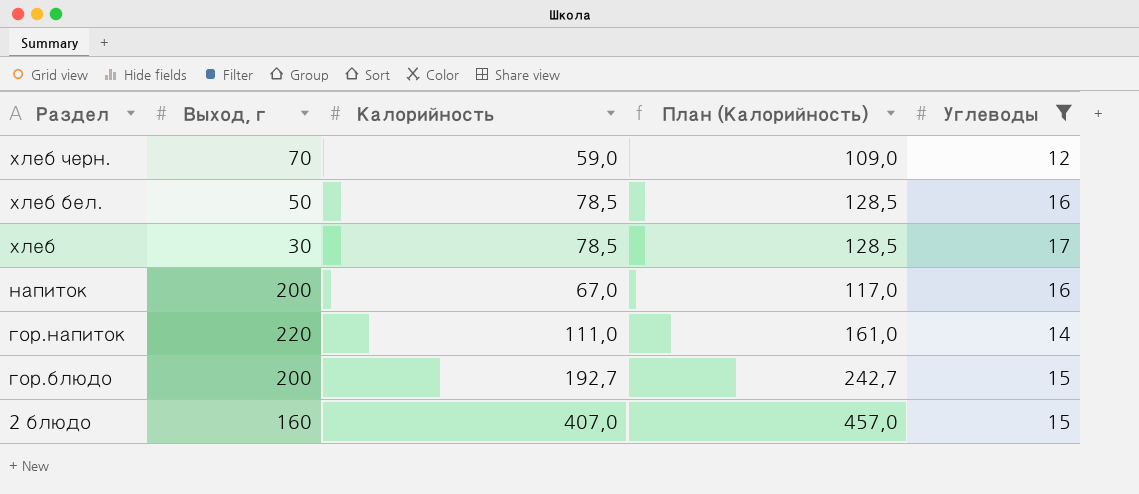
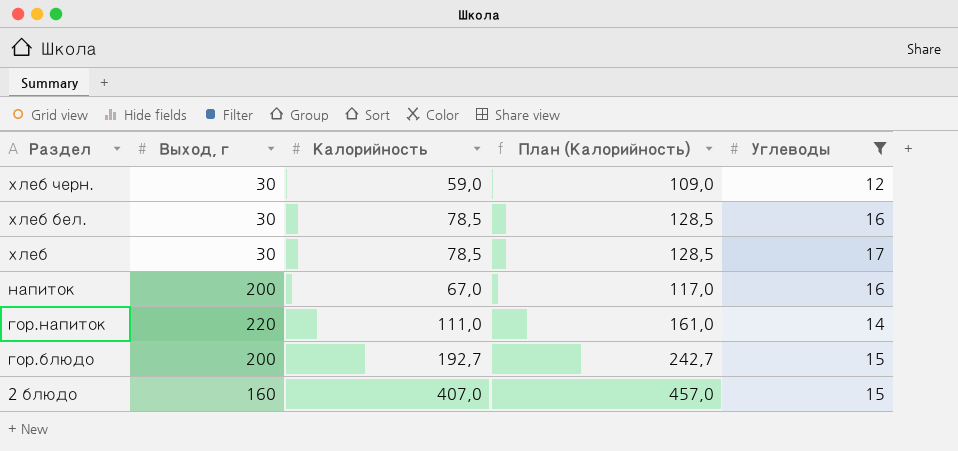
хлеб черн. | Выход, г: 70 -> 30
хлеб бел. | Выход, г: 50 -> 30

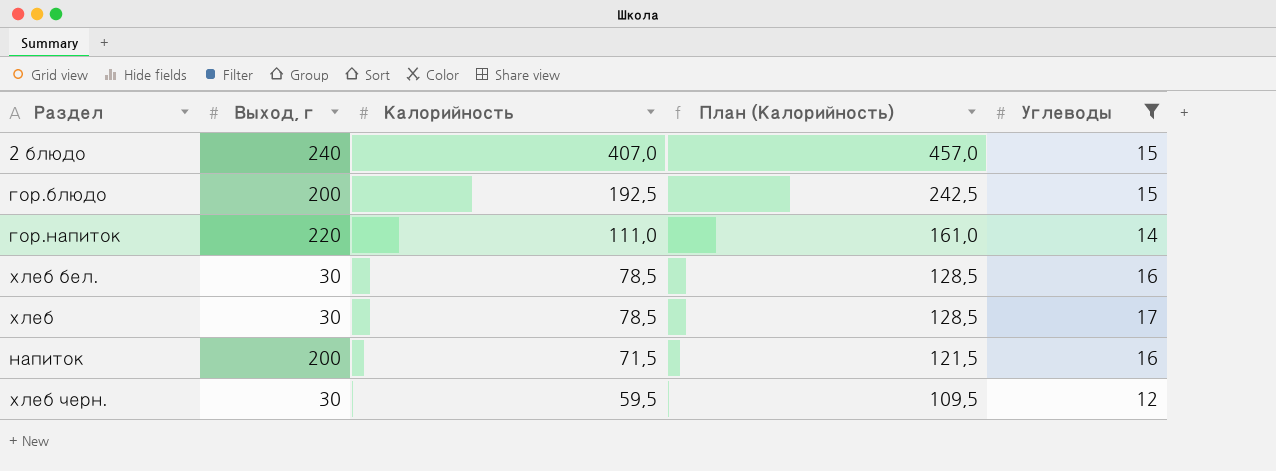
row order: Раздел descending -> Калорийность descending
2 блюдо | Выход, г: 160 -> 240
гор.блюдо | Калорийность: 192,7 -> 192,5
гор.блюдо | План (Калорийность): 242,7 -> 242,5
напиток | Калорийность: 67,0 -> 71,5
напиток | План (Калорийность): 117,0 -> 121,5
хлеб черн. | Калорийность: 59,0 -> 59,5
хлеб черн. | План (Калорийность): 109,0 -> 109,5

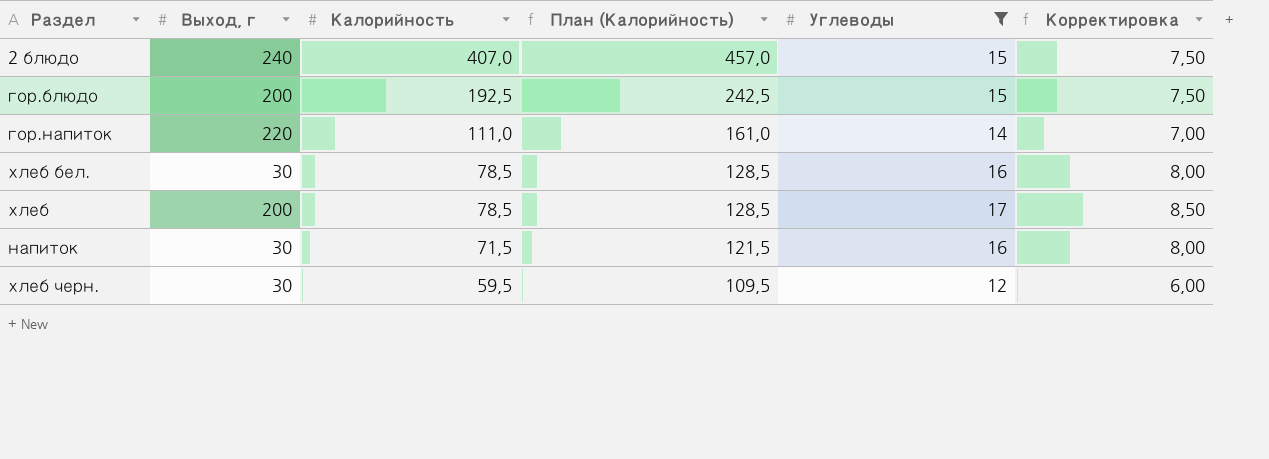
column Корректировка | formula: none -> [Углеводы] * 0,5
хлеб | Выход, г: 30 -> 200
напиток | Выход, г: 200 -> 30

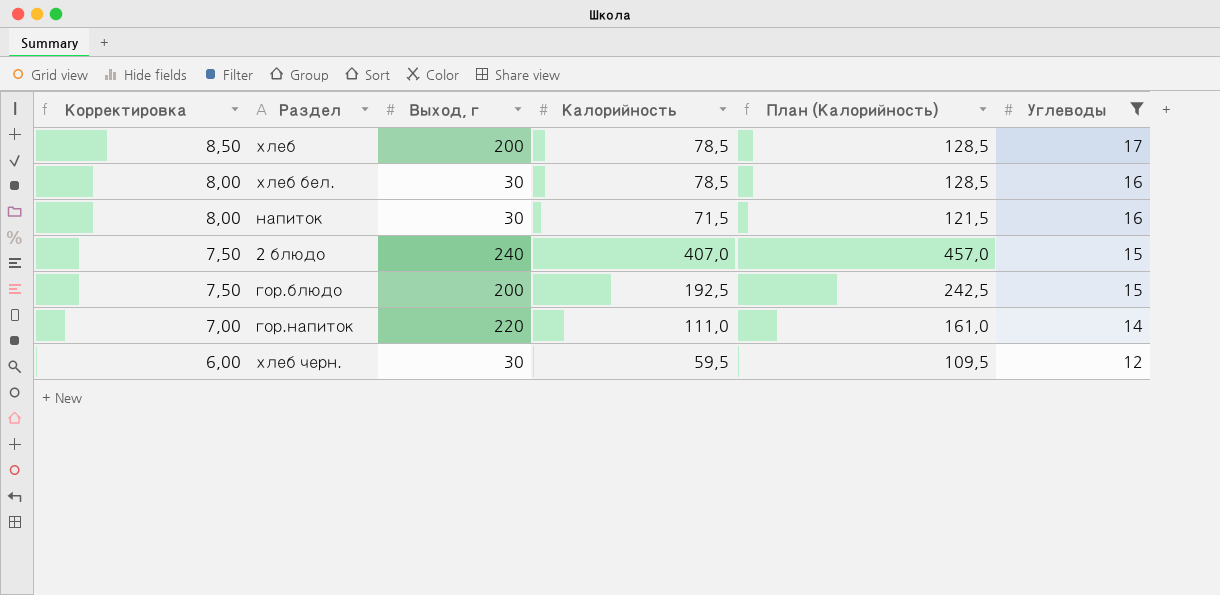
row order: Калорийность descending -> Корректировка descending
column Корректировка | position: 6 -> 1

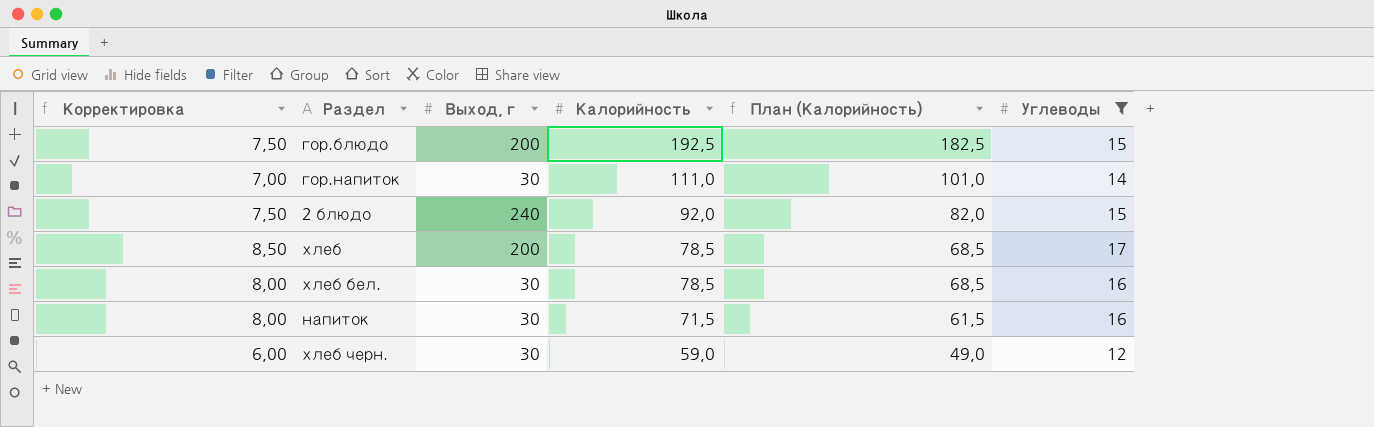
row order: Корректировка descending -> Калорийность descending
column План (Калорийность) | formula: [Калорийность] + 50 -> [Калорийность] - 10
гор.напиток | Выход, г: 220 -> 30
2 блюдо | Калорийность: 407,0 -> 92,0
хлеб черн. | Калорийность: 59,5 -> 59,0

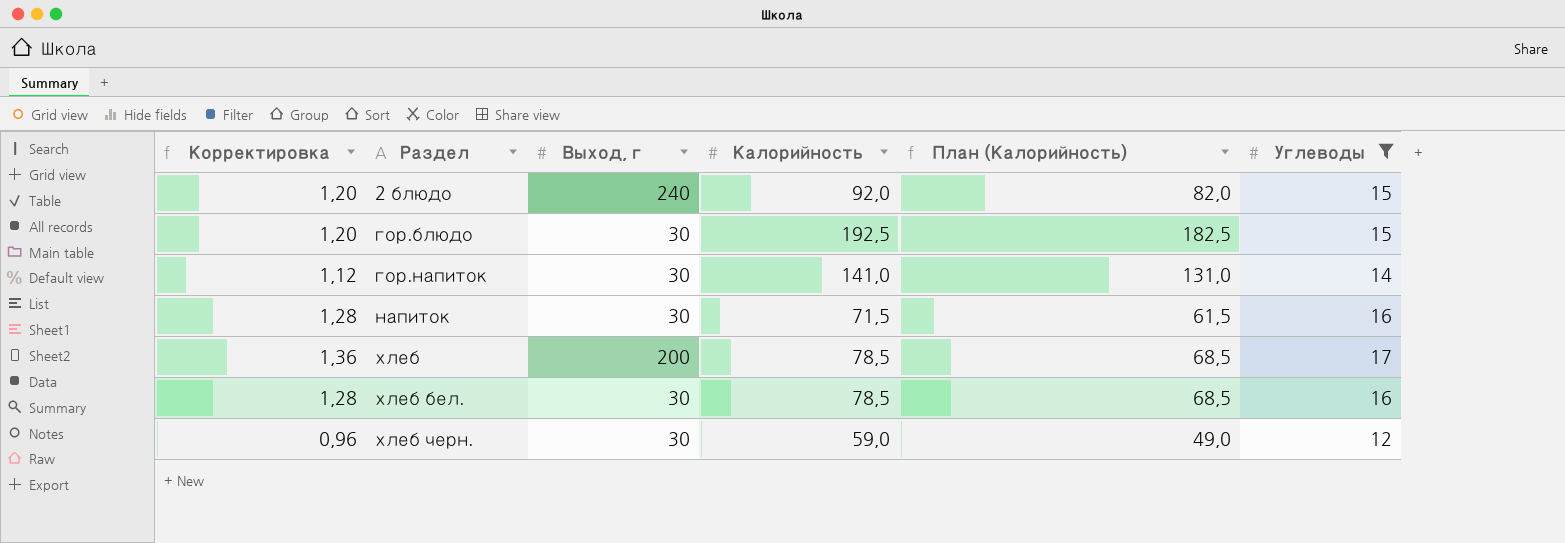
row order: Калорийность descending -> Раздел ascending
column Корректировка | formula: [Углеводы] * 0,5 -> [Углеводы] * 0,08
гор.блюдо | Выход, г: 200 -> 30
гор.напиток | Калорийность: 111,0 -> 141,0
гор.напиток | План (Калорийность): 101,0 -> 131,0

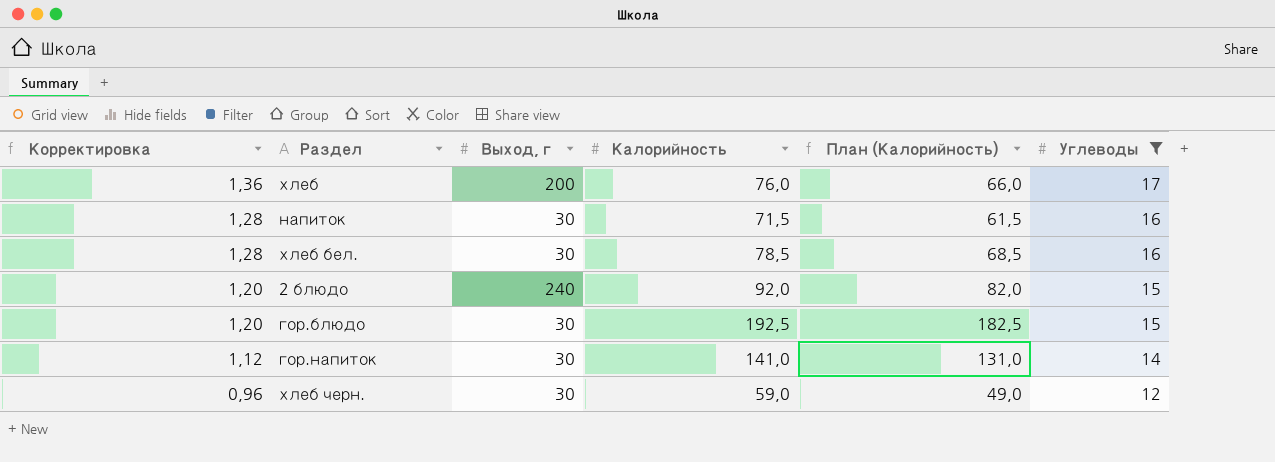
row order: Раздел ascending -> Корректировка descending
хлеб | Калорийность: 78,5 -> 76,0
хлеб | План (Калорийность): 68,5 -> 66,0

